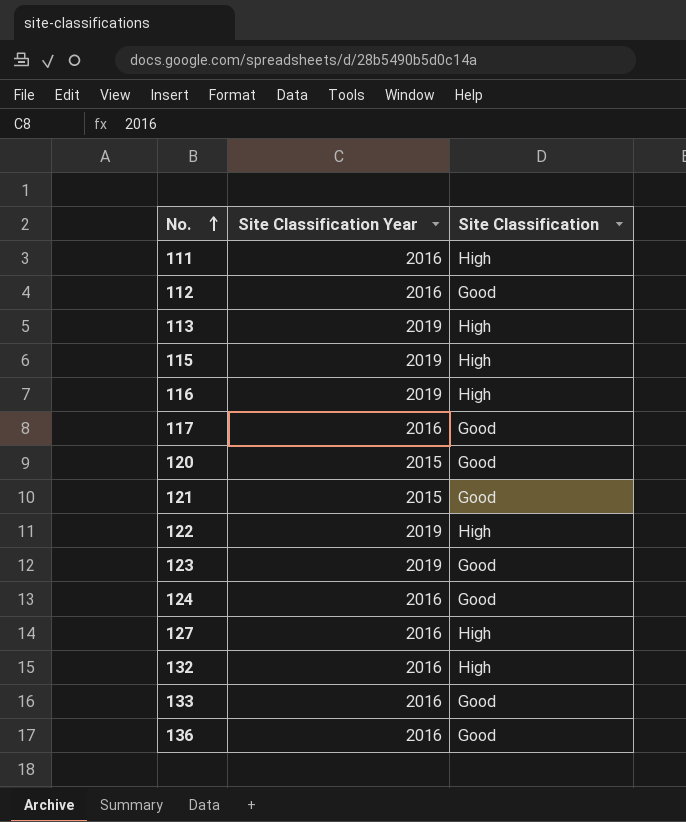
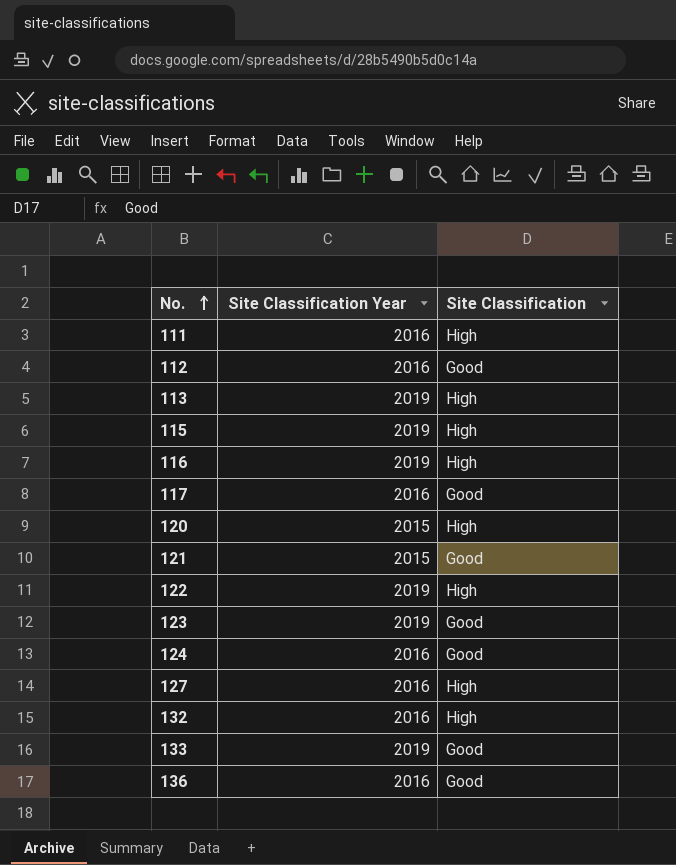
120 | Site Classification: Good -> High
133 | Site Classification Year: 2016 -> 2019

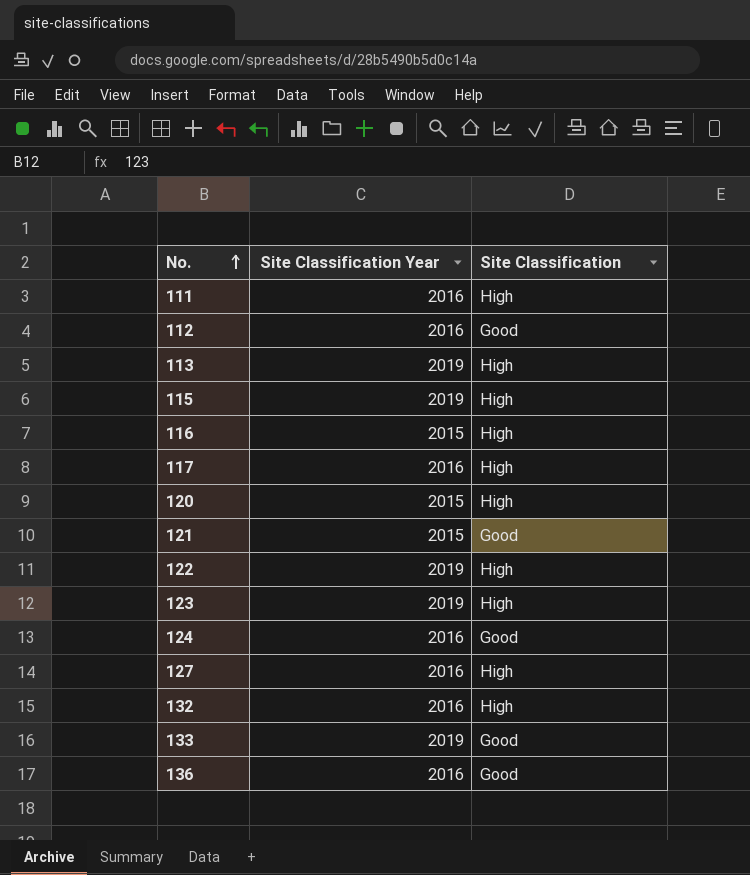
116 | Site Classification Year: 2019 -> 2015
117 | Site Classification: Good -> High
123 | Site Classification: Good -> High

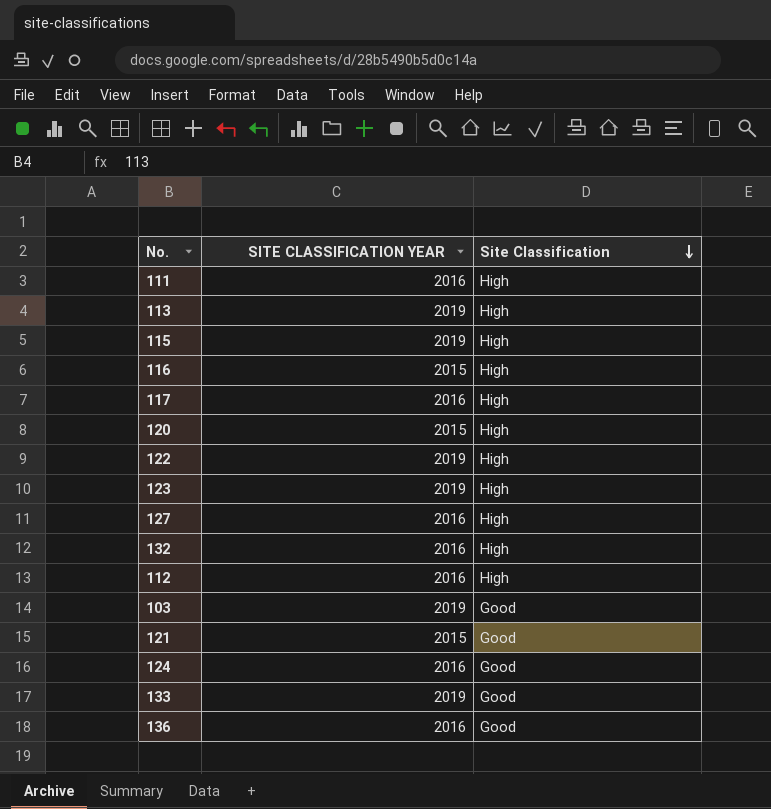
row order: No. ascending -> Site Classification descending
column name: Site Classification Year -> SITE CLASSIFICATION YEAR
112 | Site Classification: Good -> High
row 103: none -> 2019 | Good

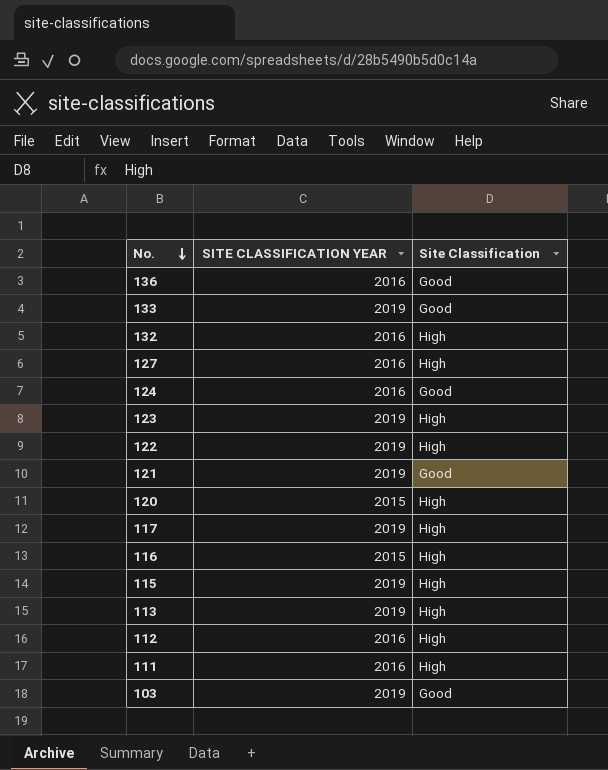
row order: Site Classification descending -> No. descending
121 | SITE CLASSIFICATION YEAR: 2015 -> 2019
117 | SITE CLASSIFICATION YEAR: 2016 -> 2019

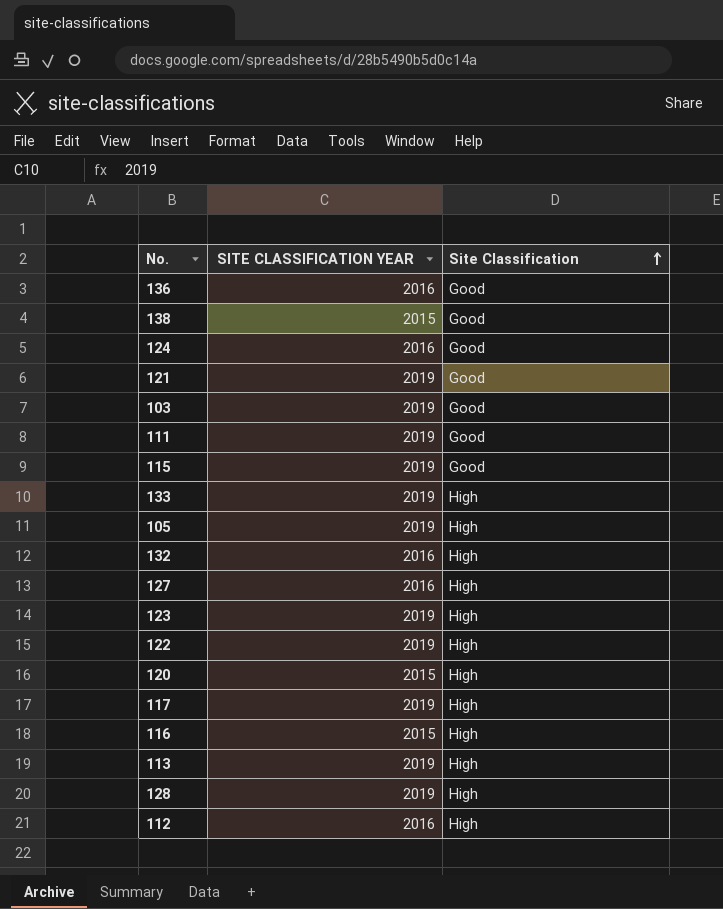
row order: No. descending -> Site Classification ascending
row 138: none -> 2015 | Good
111 | SITE CLASSIFICATION YEAR: 2016 -> 2019
111 | Site Classification: High -> Good
115 | Site Classification: High -> Good
133 | Site Classification: Good -> High
row 105: none -> 2019 | High
row 128: none -> 2019 | High

